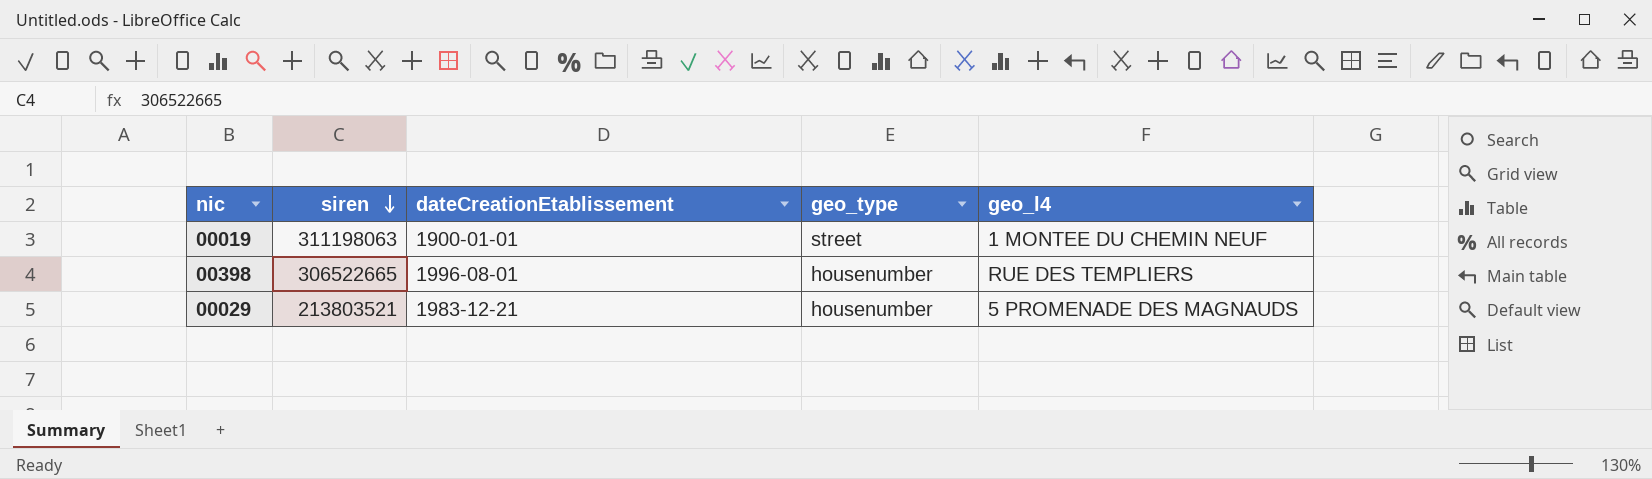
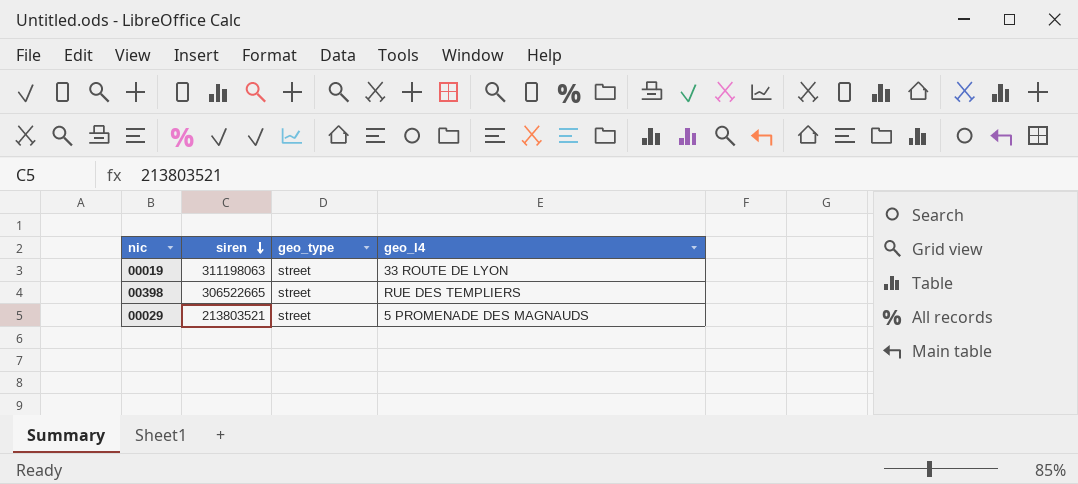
column dateCreationEtablissement | position: 3 -> none
00019 | geo_l4: 1 MONTEE DU CHEMIN NEUF -> 33 ROUTE DE LYON
00398 | geo_type: housenumber -> street
00029 | geo_type: housenumber -> street

